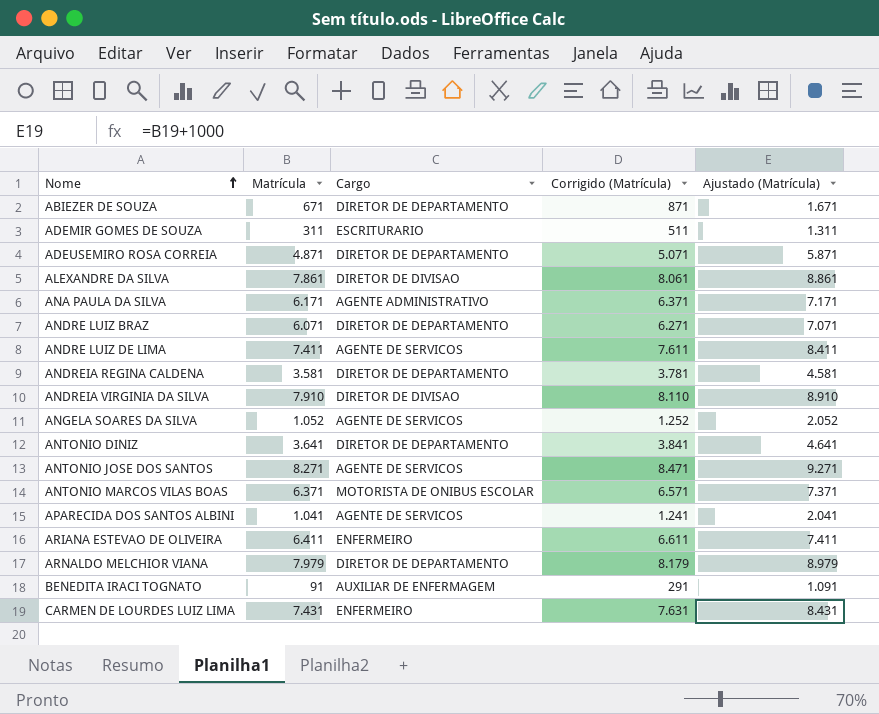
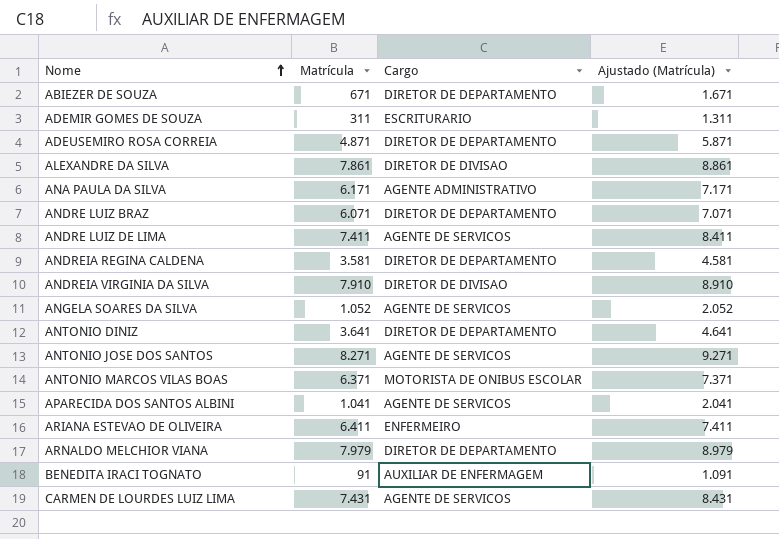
column Corrigido (Matrícula) | formula: [Matrícula] + 200 -> none
CARMEN DE LOURDES LUIZ LIMA | Cargo: ENFERMEIRO -> AGENTE DE SERVICOS

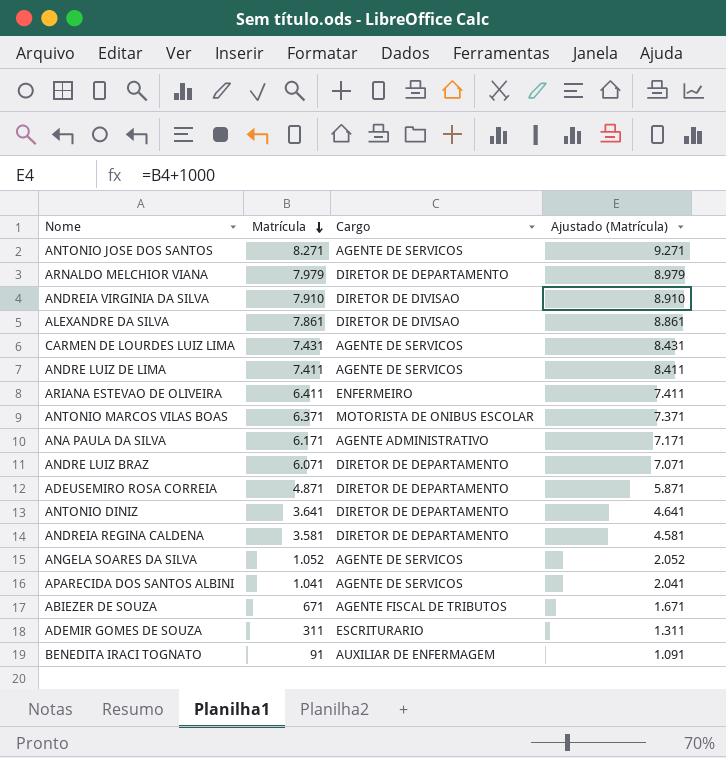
row order: Nome ascending -> Matrícula descending
ABIEZER DE SOUZA | Cargo: DIRETOR DE DEPARTAMENTO -> AGENTE FISCAL DE TRIBUTOS

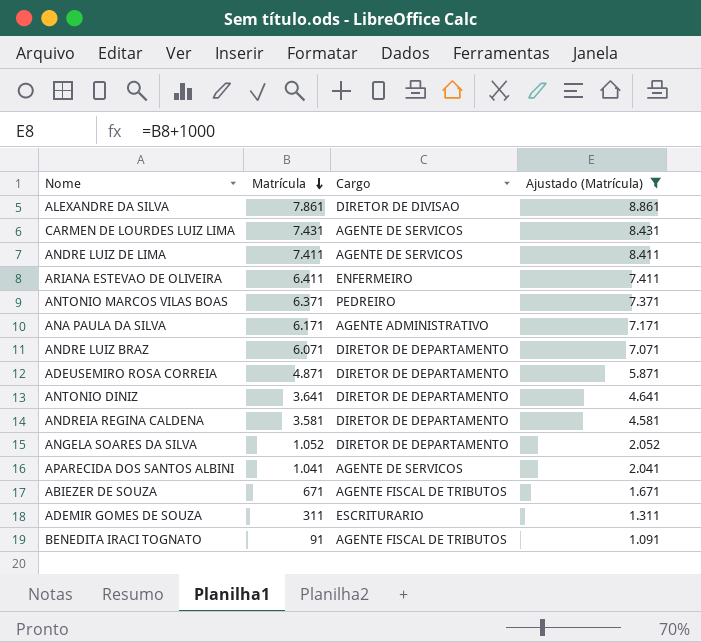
filter: none -> Ajustado (Matrícula) <= 8.861
ANTONIO MARCOS VILAS BOAS | Cargo: MOTORISTA DE ONIBUS ESCOLAR -> PEDREIRO
ANGELA SOARES DA SILVA | Cargo: AGENTE DE SERVICOS -> DIRETOR DE DEPARTAMENTO
BENEDITA IRACI TOGNATO | Cargo: AUXILIAR DE ENFERMAGEM -> AGENTE FISCAL DE TRIBUTOS

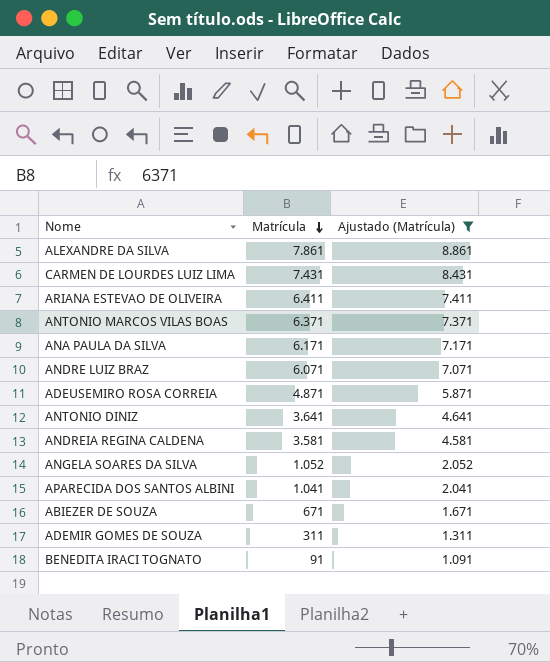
column Cargo | position: 3 -> none
row ANDRE LUIZ DE LIMA: 7.411 | AGENTE DE SERVICOS | 8.411 -> none

